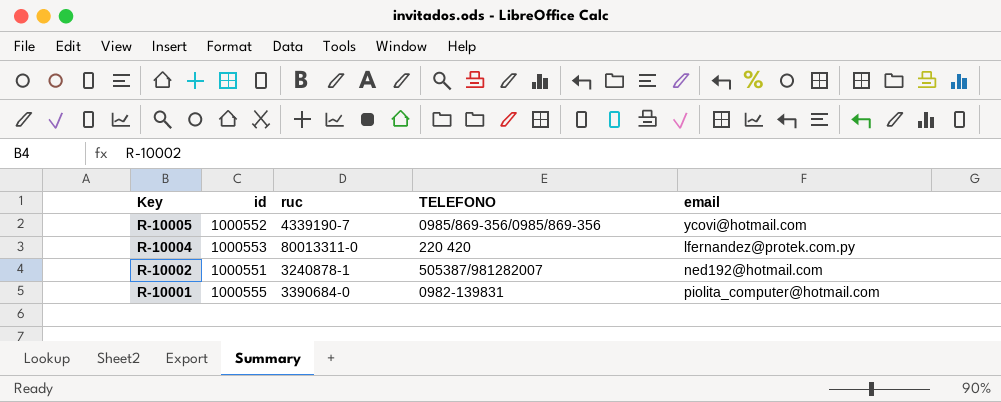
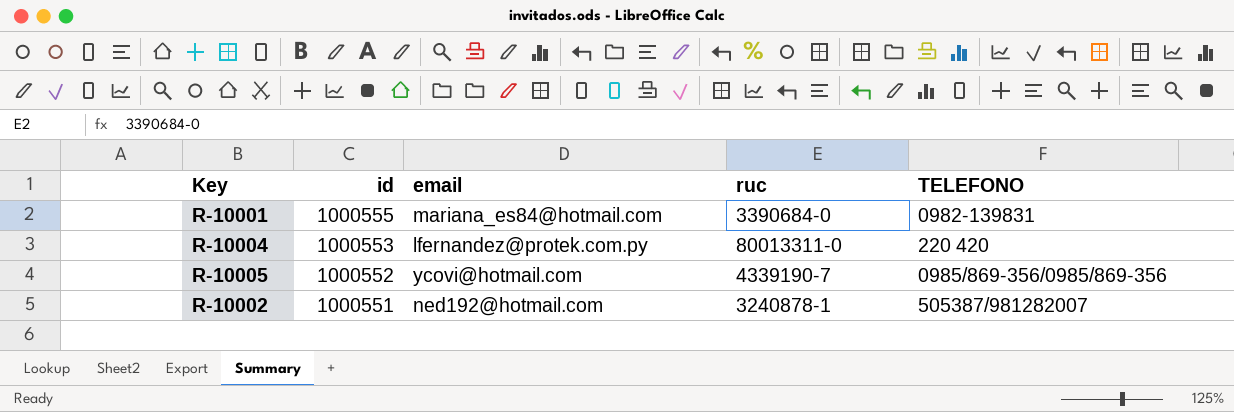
row order: Key descending -> id descending
column email | position: 5 -> 3
R-10001 | email: piolita_computer@hotmail.com -> mariana_es84@hotmail.com

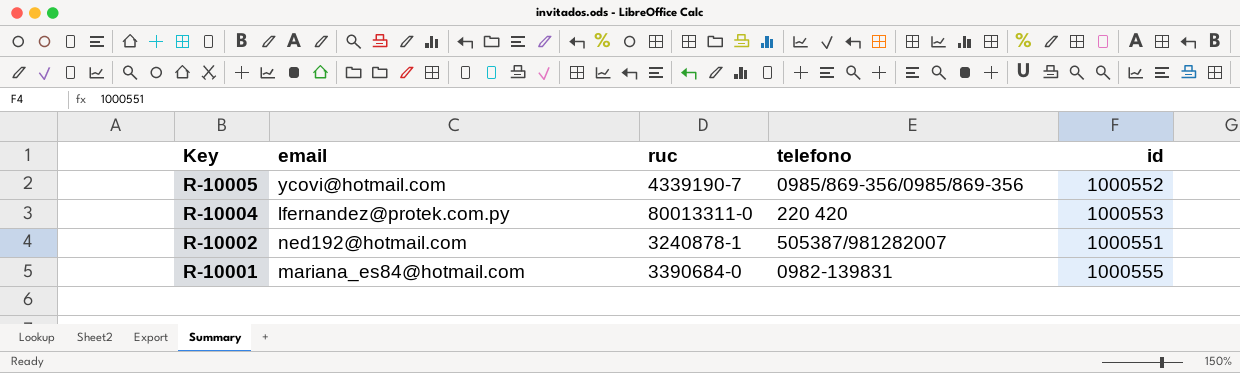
row order: id descending -> Key descending
column name: TELEFONO -> telefono
column id | position: 2 -> 5

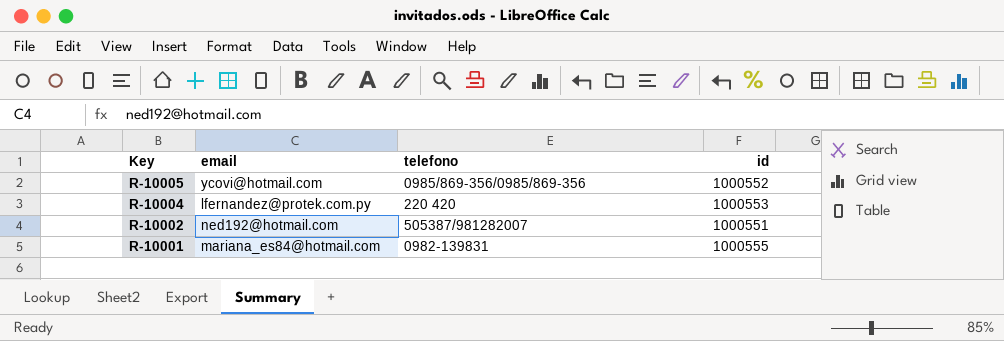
column ruc | position: 3 -> none

